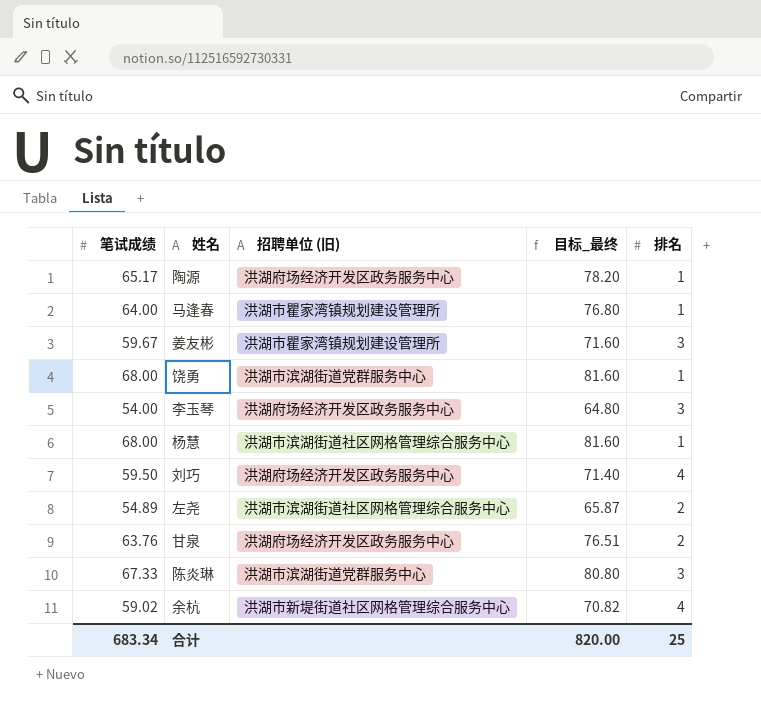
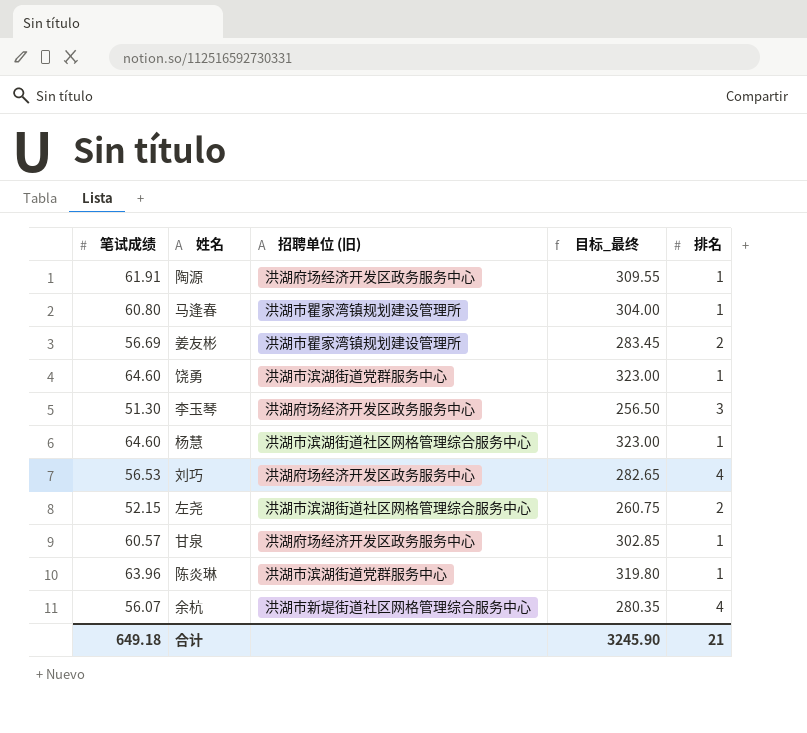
column 目标_最终 | formula: [笔试成绩] * 1.2 -> [笔试成绩] * 5
陶源 | 笔试成绩: 65.17 -> 61.91
马逢春 | 笔试成绩: 64.00 -> 60.80
姜友彬 | 笔试成绩: 59.67 -> 56.69
姜友彬 | 排名: 3 -> 2
饶勇 | 笔试成绩: 68.00 -> 64.60
李玉琴 | 笔试成绩: 54.00 -> 51.30
杨慧 | 笔试成绩: 68.00 -> 64.60
刘巧 | 笔试成绩: 59.50 -> 56.53
左尧 | 笔试成绩: 54.89 -> 52.15
甘泉 | 笔试成绩: 63.76 -> 60.57
甘泉 | 排名: 2 -> 1
陈炎琳 | 笔试成绩: 67.33 -> 63.96
陈炎琳 | 排名: 3 -> 1
余杭 | 笔试成绩: 59.02 -> 56.07
合计 | 笔试成绩: 683.34 -> 649.18
合计 | 目标_最终: 820.00 -> 3245.90
合计 | 排名: 25 -> 21

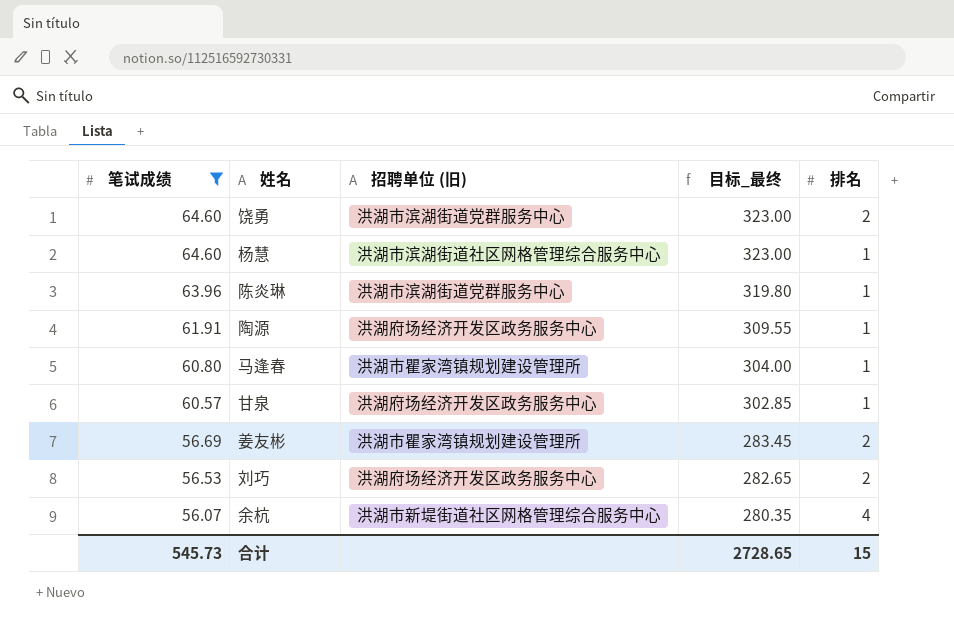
filter: none -> 笔试成绩 >= 56.07
row order: none -> 笔试成绩 descending
饶勇 | 排名: 1 -> 2
刘巧 | 排名: 4 -> 2
合计 | 笔试成绩: 649.18 -> 545.73
合计 | 目标_最终: 3245.90 -> 2728.65
合计 | 排名: 21 -> 15

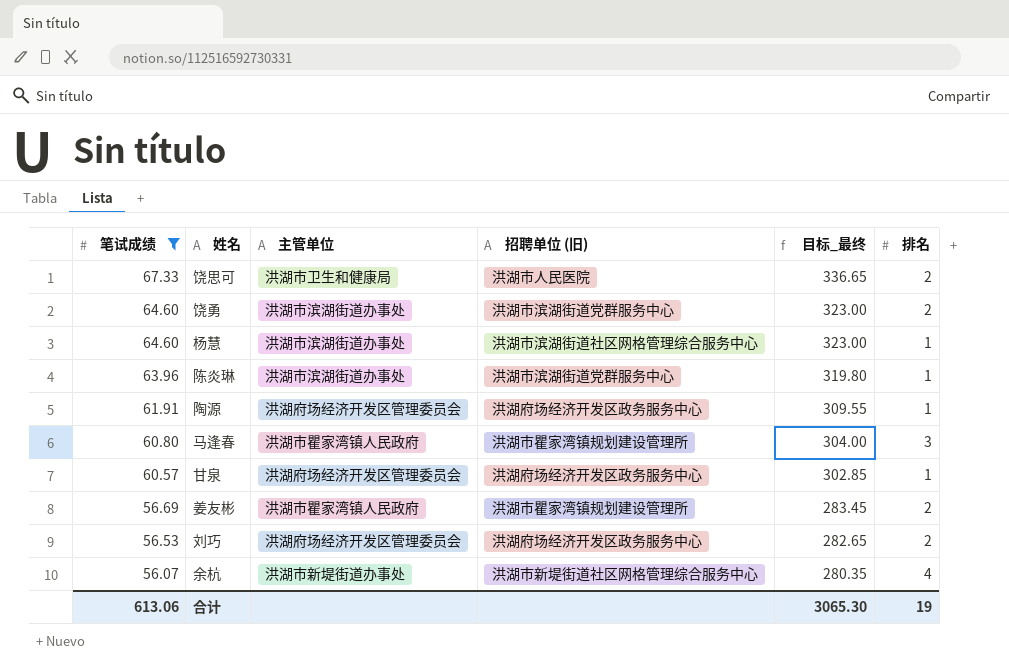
column 主管单位 | position: none -> 3
row 饶思可: none -> 67.33 | 洪湖市卫生和健康局 | 洪湖市人民医院 | 336.65 | 2
马逢春 | 排名: 1 -> 3
合计 | 笔试成绩: 545.73 -> 613.06
合计 | 目标_最终: 2728.65 -> 3065.30
合计 | 排名: 15 -> 19

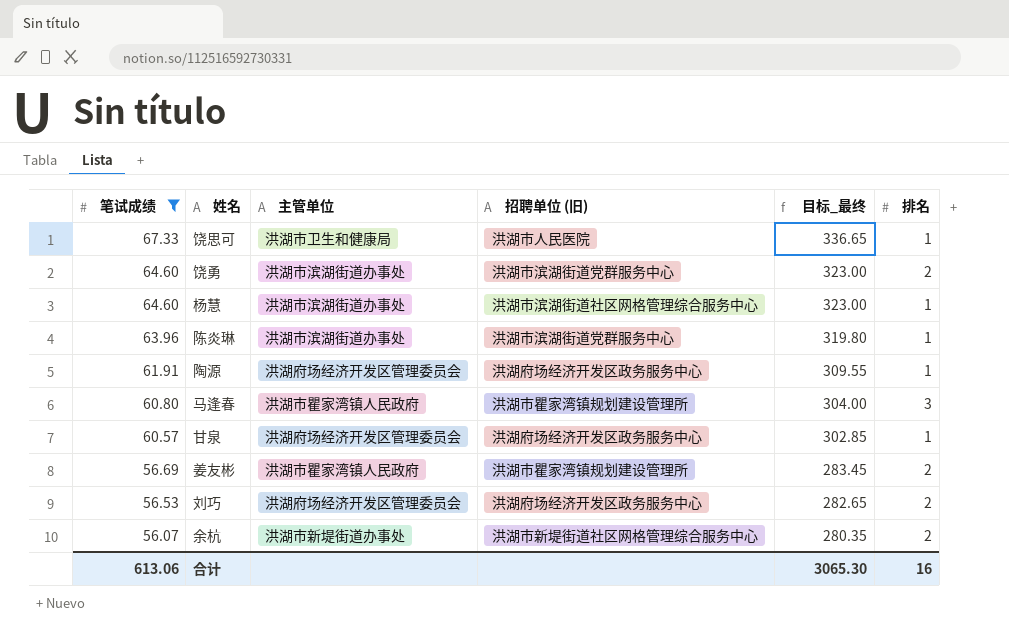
饶思可 | 排名: 2 -> 1
余杭 | 排名: 4 -> 2
合计 | 排名: 19 -> 16

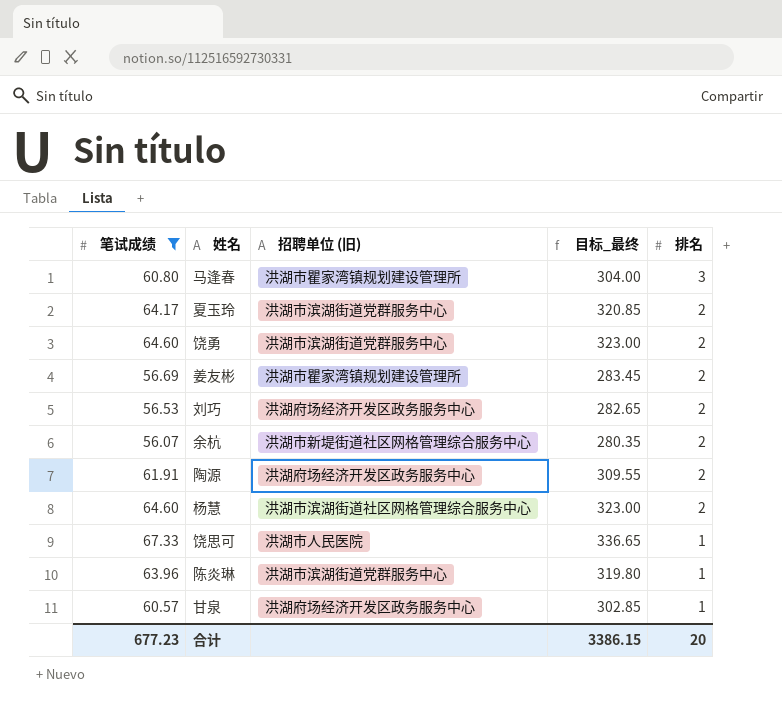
row order: 笔试成绩 descending -> 排名 descending
column 主管单位 | position: 3 -> none
row 夏玉玲: none -> 64.17 | 洪湖市滨湖街道党群服务中心 | 320.85 | 2
陶源 | 排名: 1 -> 2
杨慧 | 排名: 1 -> 2
合计 | 笔试成绩: 613.06 -> 677.23
合计 | 目标_最终: 3065.30 -> 3386.15
合计 | 排名: 16 -> 20

